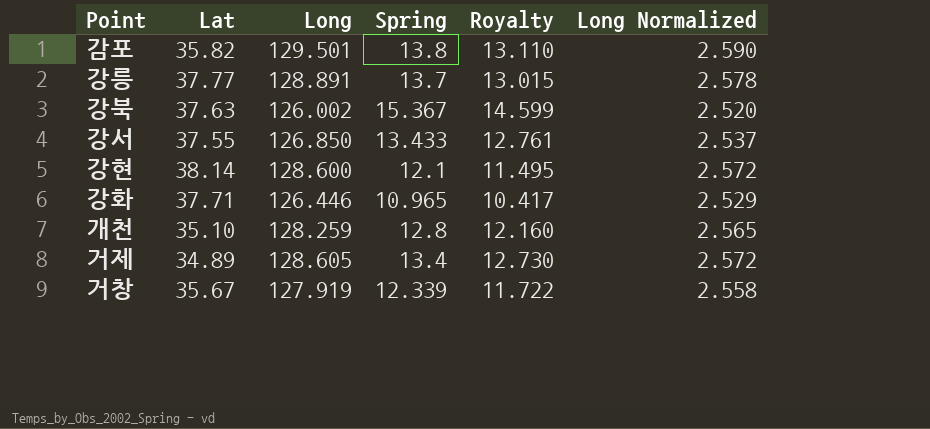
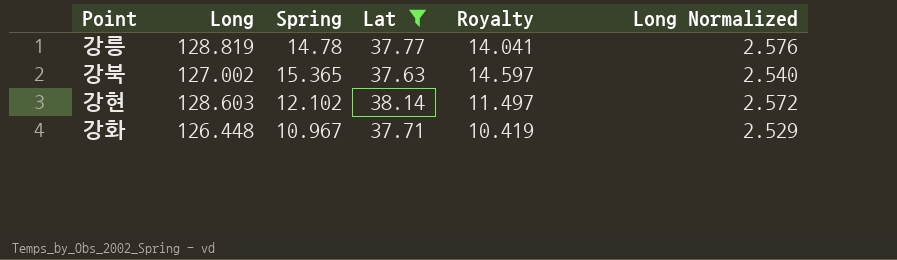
filter: none -> Lat >= 37.63
column Lat | position: 2 -> 4
강릉 | Long: 128.891 -> 128.819
강릉 | Spring: 13.7 -> 14.78
강릉 | Royalty: 13.015 -> 14.041
강릉 | Long Normalized: 2.578 -> 2.576
강북 | Long: 126.002 -> 127.002
강북 | Spring: 15.367 -> 15.365
강북 | Royalty: 14.599 -> 14.597
강북 | Long Normalized: 2.520 -> 2.540
강현 | Long: 128.600 -> 128.603
강현 | Spring: 12.1 -> 12.102
강현 | Royalty: 11.495 -> 11.497
강화 | Long: 126.446 -> 126.448
강화 | Spring: 10.965 -> 10.967
강화 | Royalty: 10.417 -> 10.419

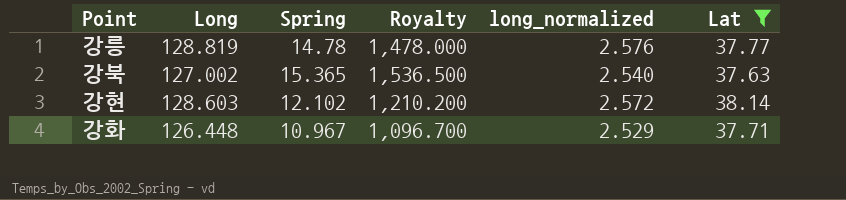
column Royalty | formula: [Spring] * 0.95 -> [Spring] * 100
column name: Long Normalized -> long_normalized
column Lat | position: 4 -> 6

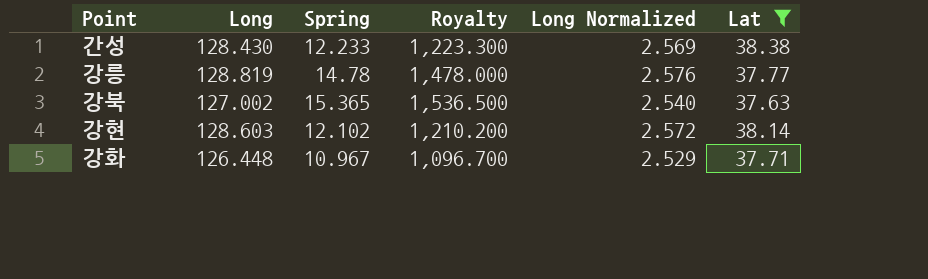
column name: long_normalized -> Long Normalized
row 간성: none -> 128.430 | 12.233 | 1,223.300 | 2.569 | 38.38

